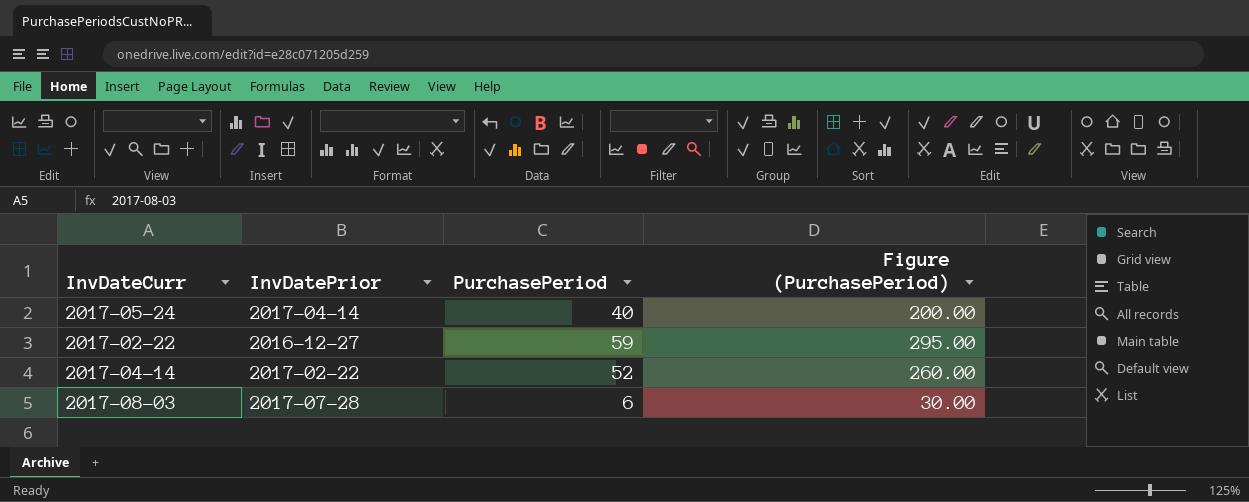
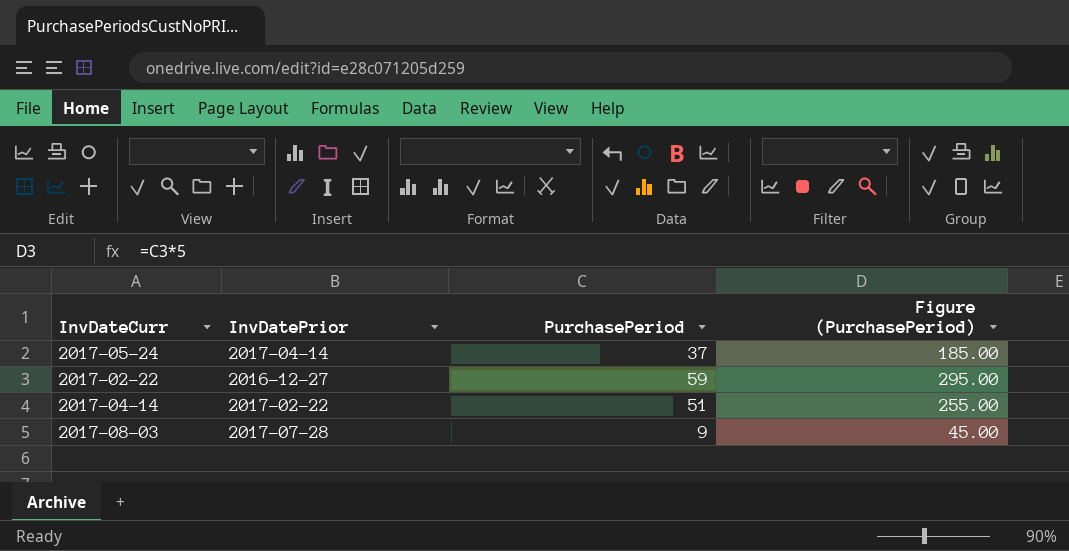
2017-05-24 | PurchasePeriod: 40 -> 37
2017-05-24 | Figure (PurchasePeriod): 200.00 -> 185.00
2017-04-14 | PurchasePeriod: 52 -> 51
2017-04-14 | Figure (PurchasePeriod): 260.00 -> 255.00
2017-08-03 | PurchasePeriod: 6 -> 9
2017-08-03 | Figure (PurchasePeriod): 30.00 -> 45.00

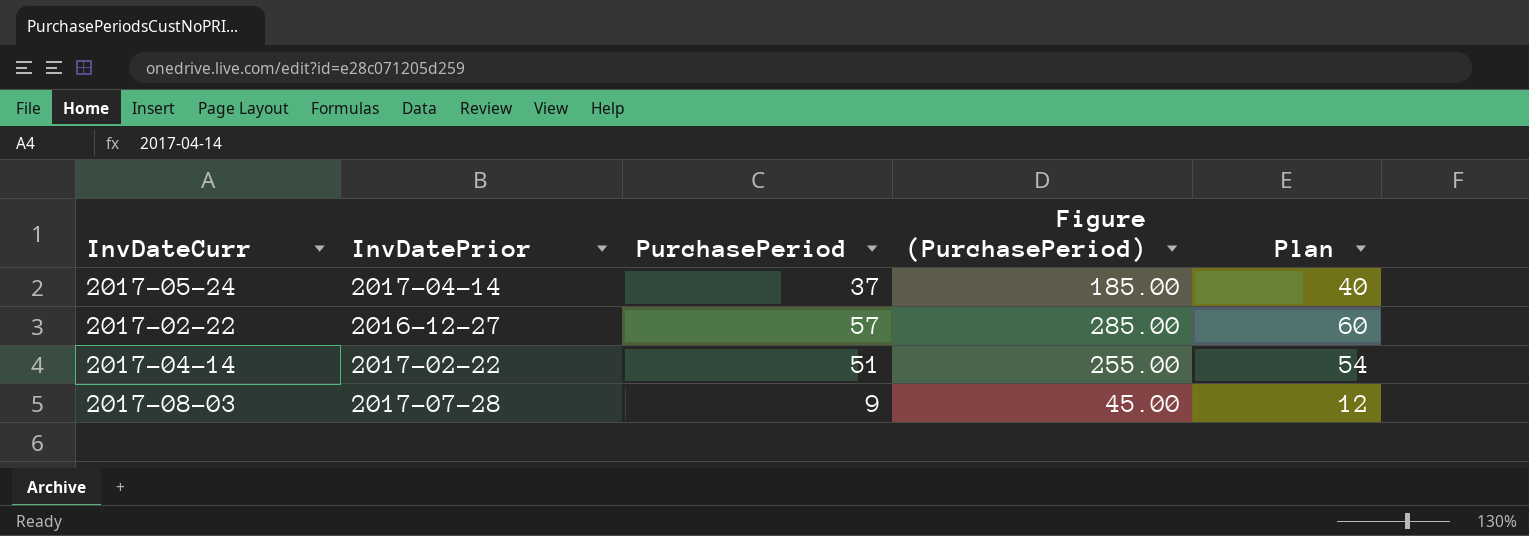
column Plan | formula: none -> [PurchasePeriod] + 3
2017-02-22 | PurchasePeriod: 59 -> 57
2017-02-22 | Figure (PurchasePeriod): 295.00 -> 285.00

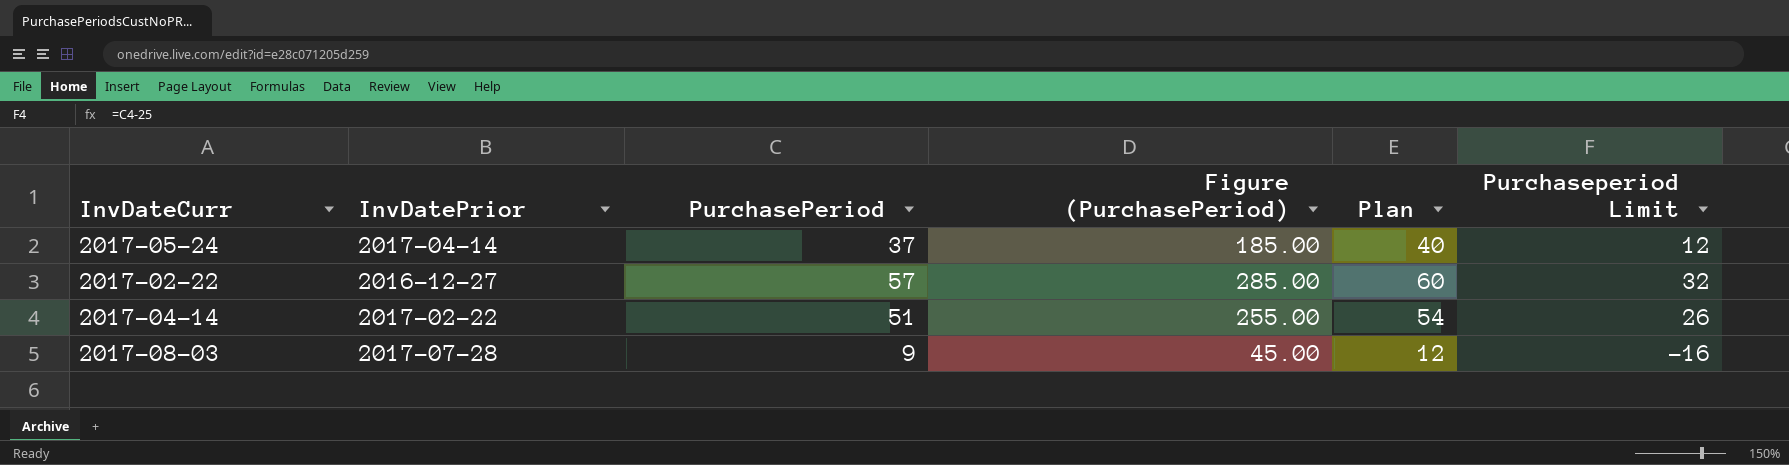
column Purchaseperiod Limit | formula: none -> [PurchasePeriod] - 25

